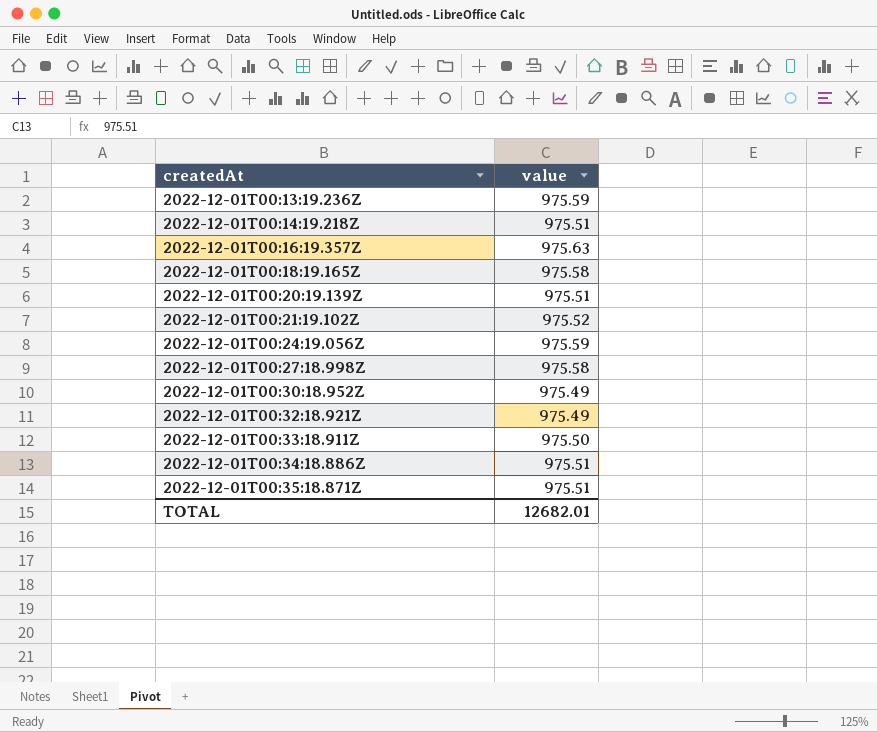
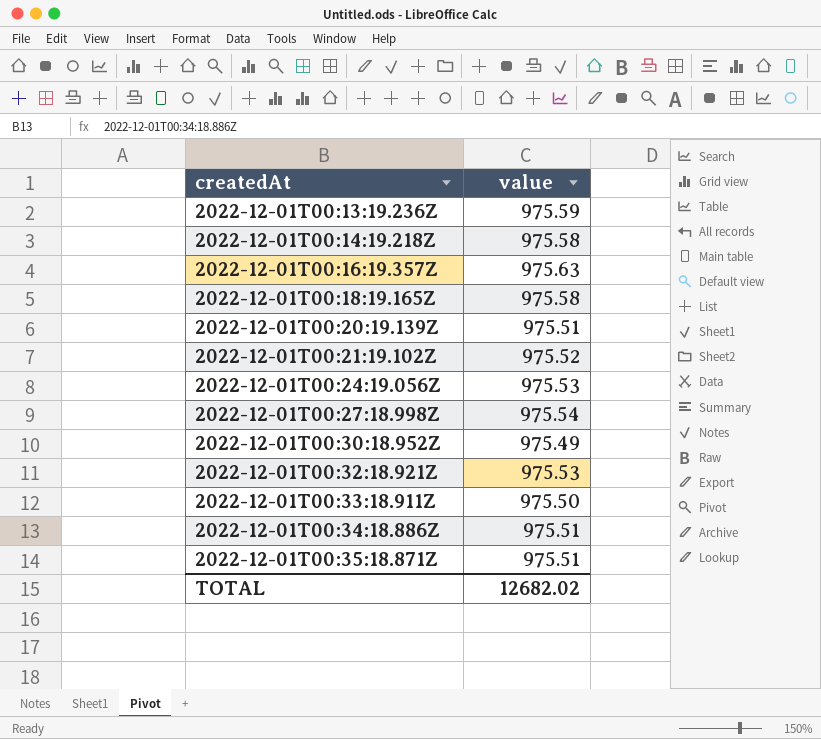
2022-12-01T00:14:19.218Z | value: 975.51 -> 975.58
2022-12-01T00:24:19.056Z | value: 975.59 -> 975.53
2022-12-01T00:27:18.998Z | value: 975.58 -> 975.54
2022-12-01T00:32:18.921Z | value: 975.49 -> 975.53
TOTAL | value: 12682.01 -> 12682.02

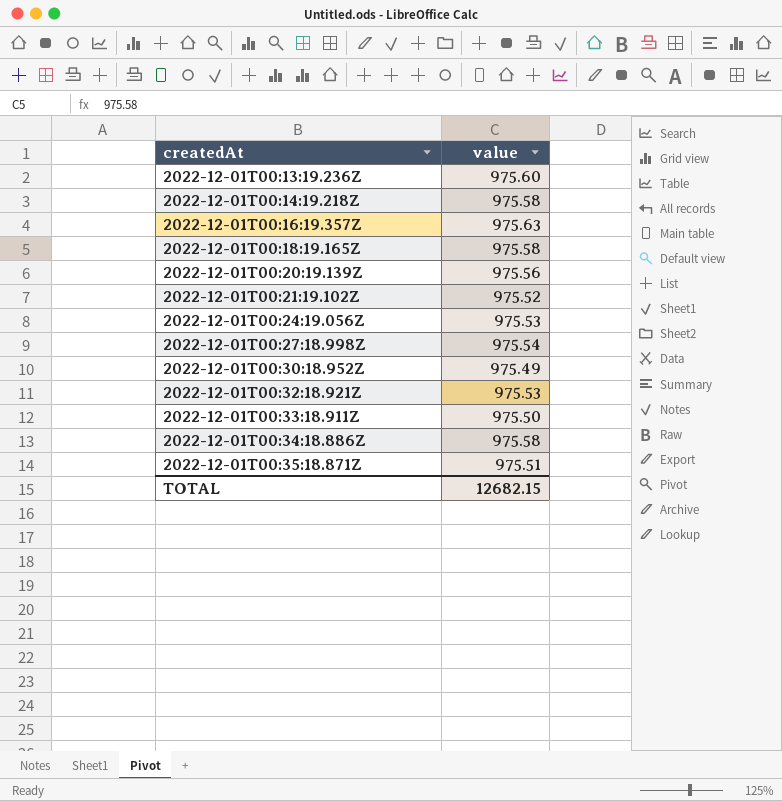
2022-12-01T00:13:19.236Z | value: 975.59 -> 975.60
2022-12-01T00:20:19.139Z | value: 975.51 -> 975.56
2022-12-01T00:34:18.886Z | value: 975.51 -> 975.58
TOTAL | value: 12682.02 -> 12682.15

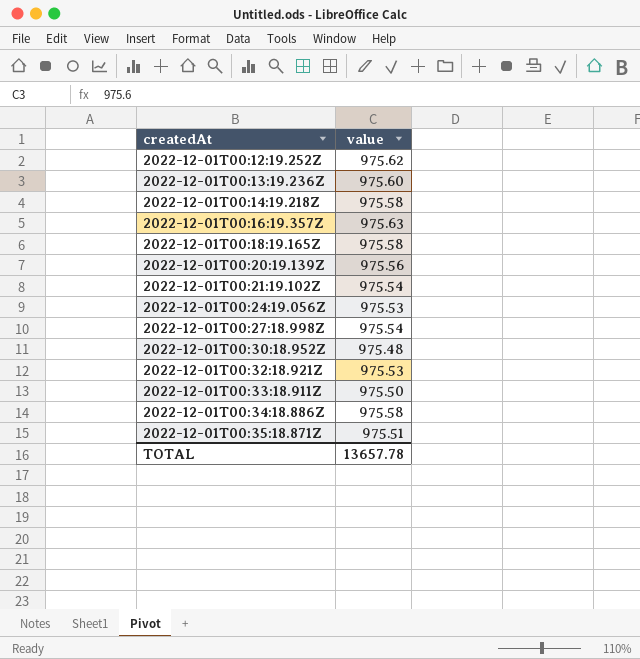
row 2022-12-01T00:12:19.252Z: none -> 975.62
2022-12-01T00:21:19.102Z | value: 975.52 -> 975.54
2022-12-01T00:30:18.952Z | value: 975.49 -> 975.48
TOTAL | value: 12682.15 -> 13657.78

